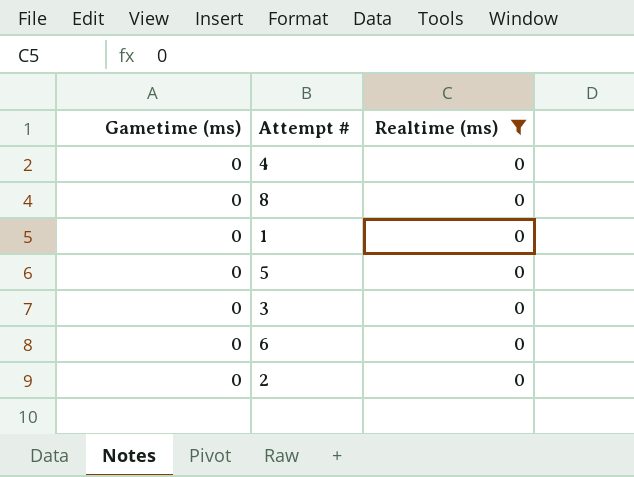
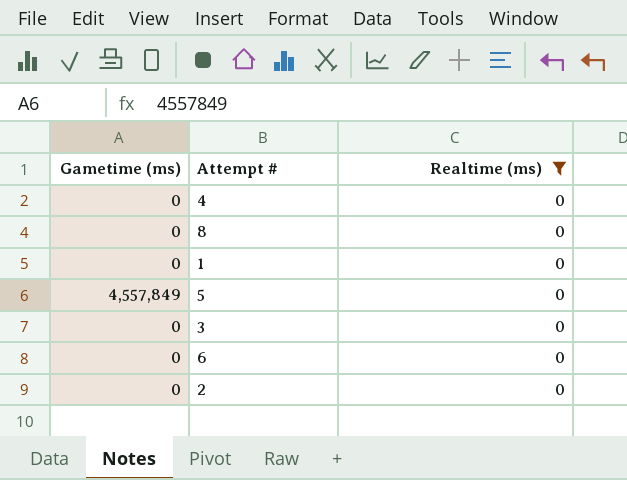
5 | Gametime (ms): 0 -> 4,557,849

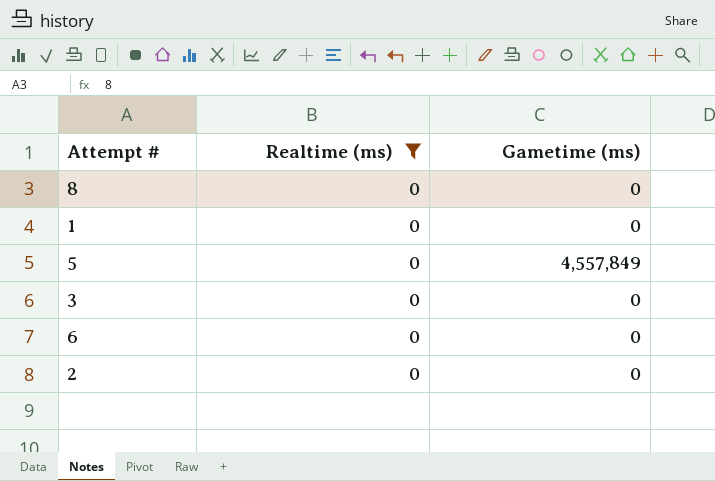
column Gametime (ms) | position: 1 -> 3
row 4: 0 | 0 -> none

